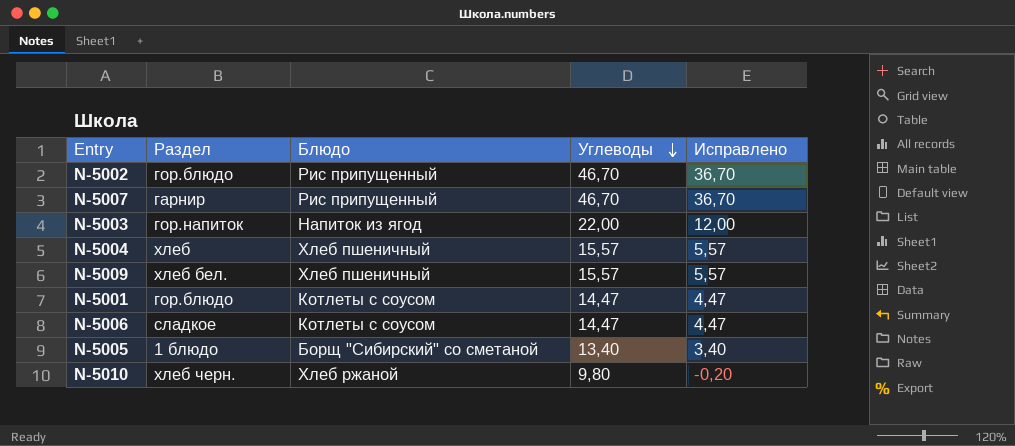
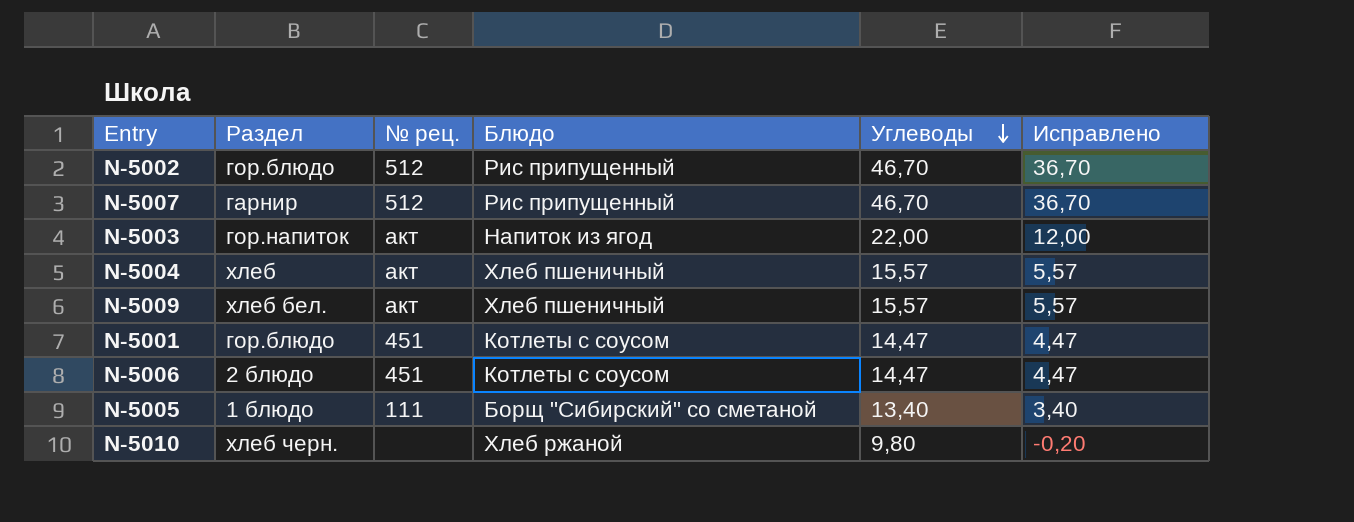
column № рец. | position: none -> 3
N-5006 | Раздел: сладкое -> 2 блюдо

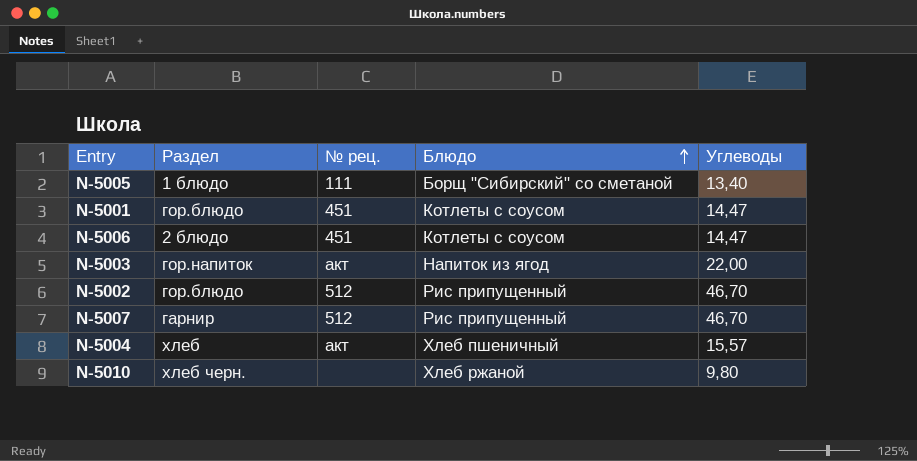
row order: Углеводы descending -> Блюдо ascending
column Исправлено | formula: [Углеводы] - 10 -> none
row N-5009: хлеб бел. | акт | Хлеб пшеничный | 15,57 | 5,57 -> none

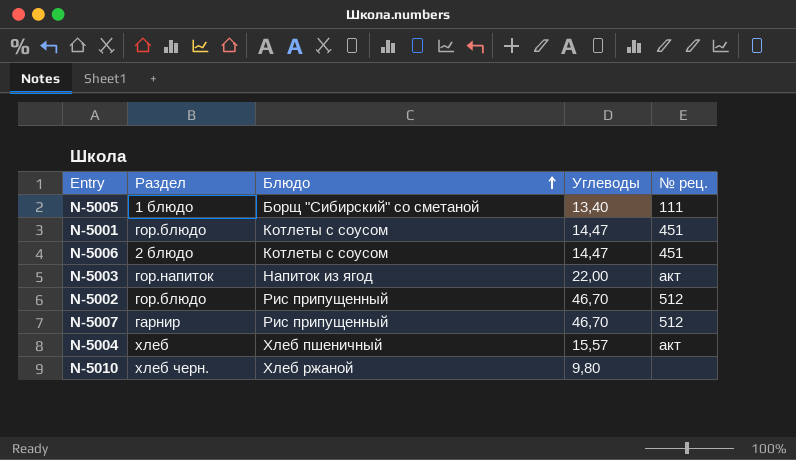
column № рец. | position: 3 -> 5

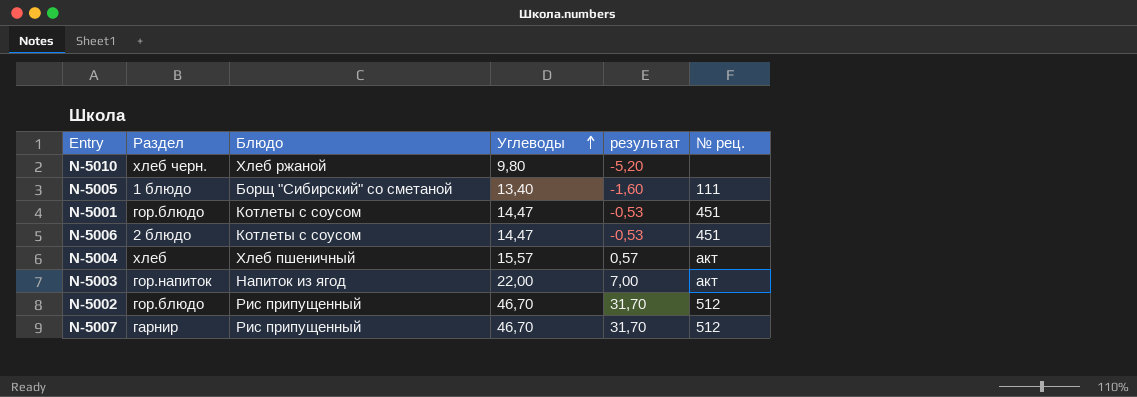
row order: Блюдо ascending -> Углеводы ascending
column результат | formula: none -> [Углеводы] - 15

